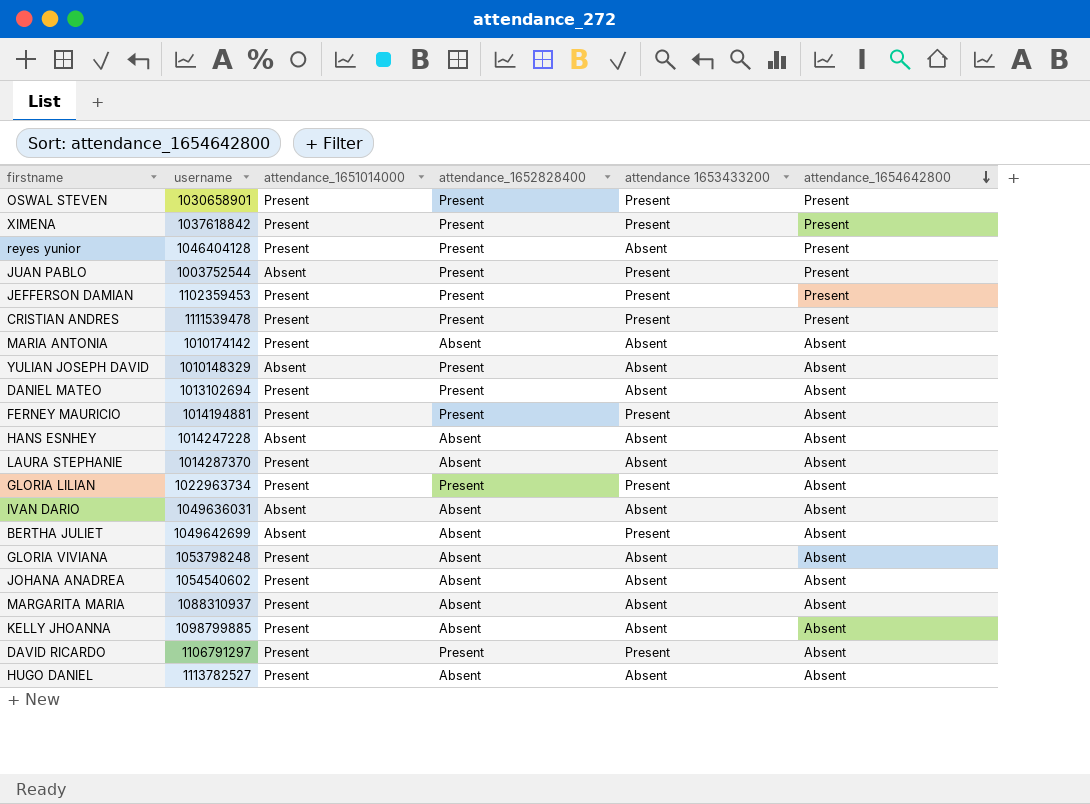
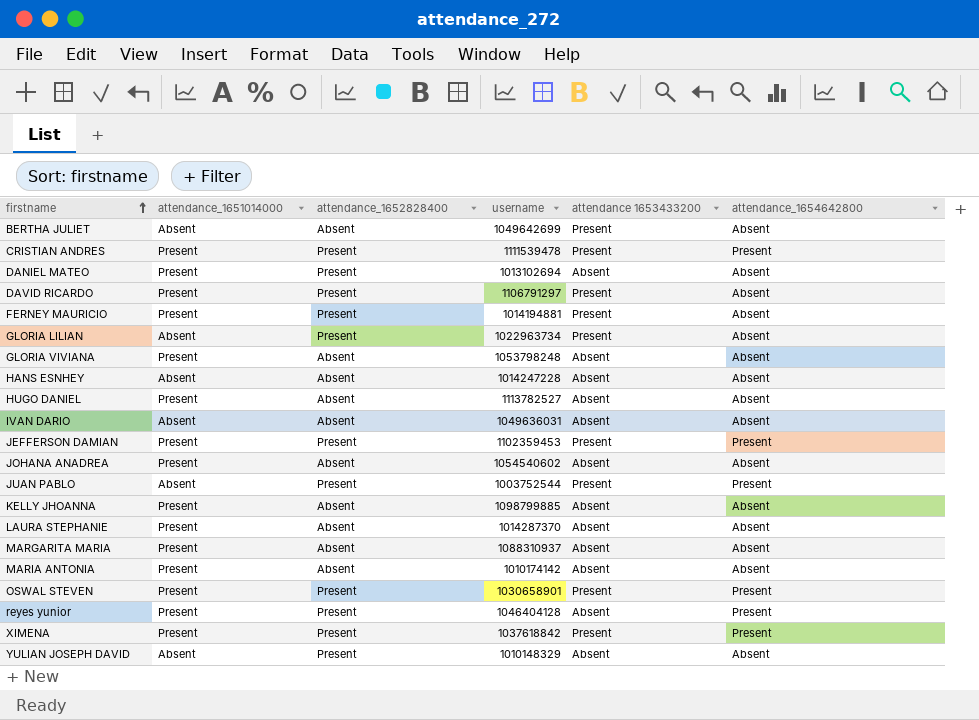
row order: attendance_1654642800 descending -> firstname ascending
column username | position: 2 -> 4
GLORIA LILIAN | attendance_1651014000: Present -> Absent

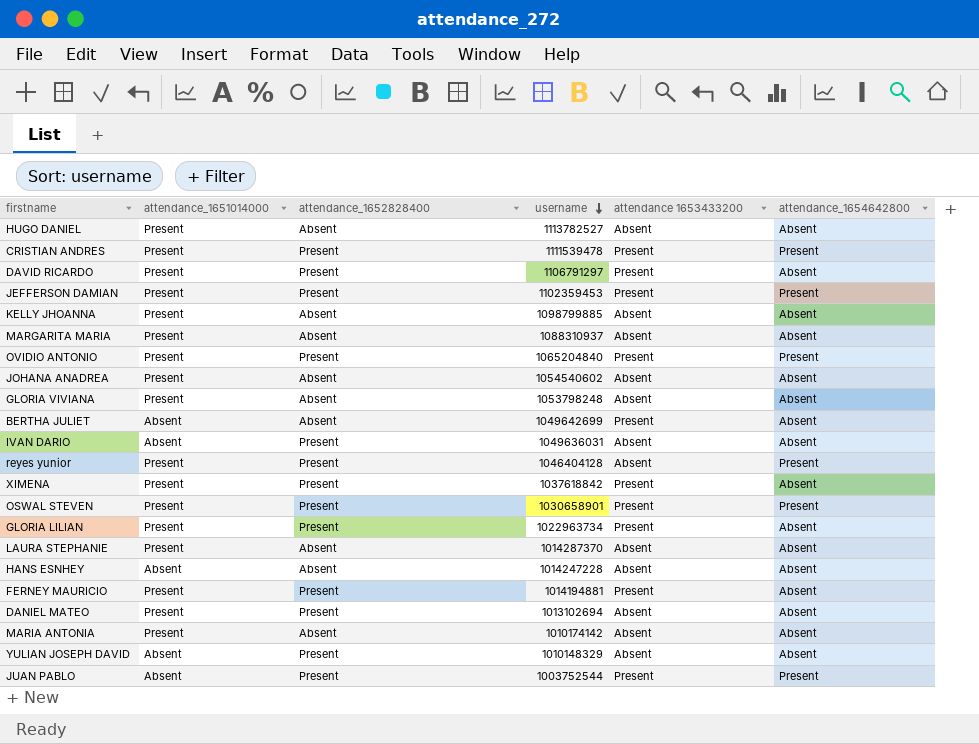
row order: firstname ascending -> username descending
row OVIDIO ANTONIO: none -> Present | Present | 1065204840 | Present | Present
IVAN DARIO | attendance_1652828400: Absent -> Present
XIMENA | attendance_1654642800: Present -> Absent
GLORIA LILIAN | attendance_1651014000: Absent -> Present

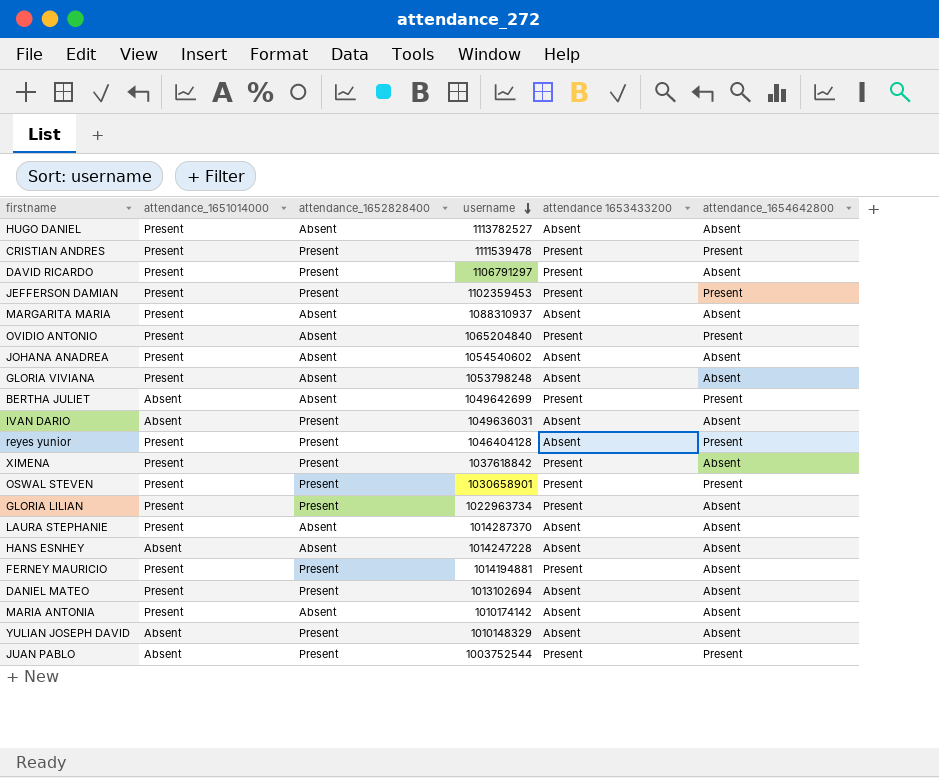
row KELLY JHOANNA: Present | Absent | 1098799885 | Absent | Absent -> none
OVIDIO ANTONIO | attendance_1652828400: Present -> Absent
BERTHA JULIET | attendance_1654642800: Absent -> Present

